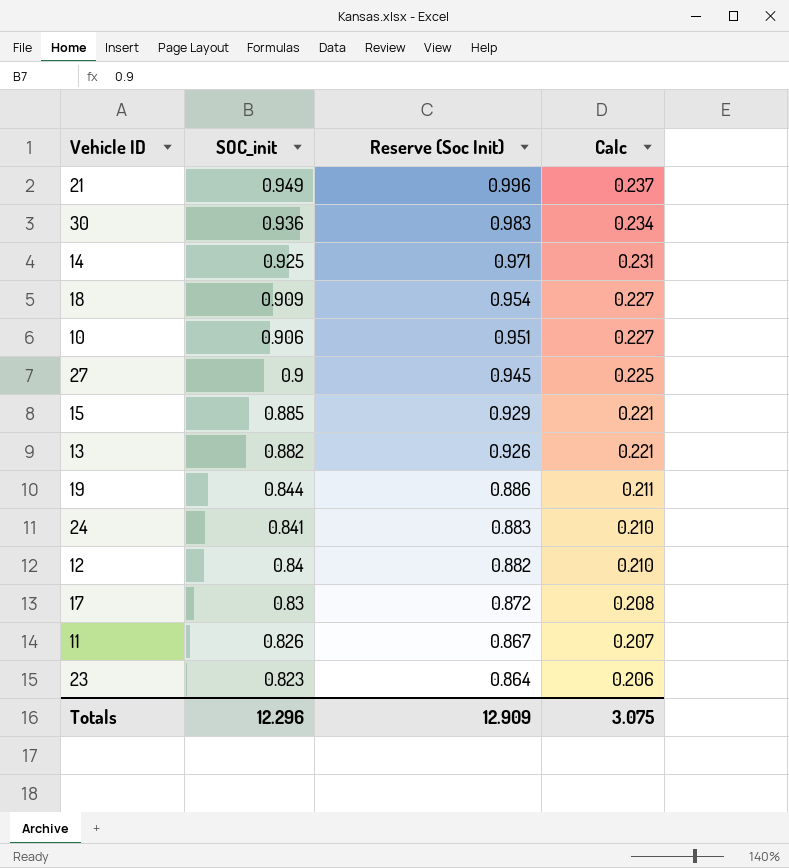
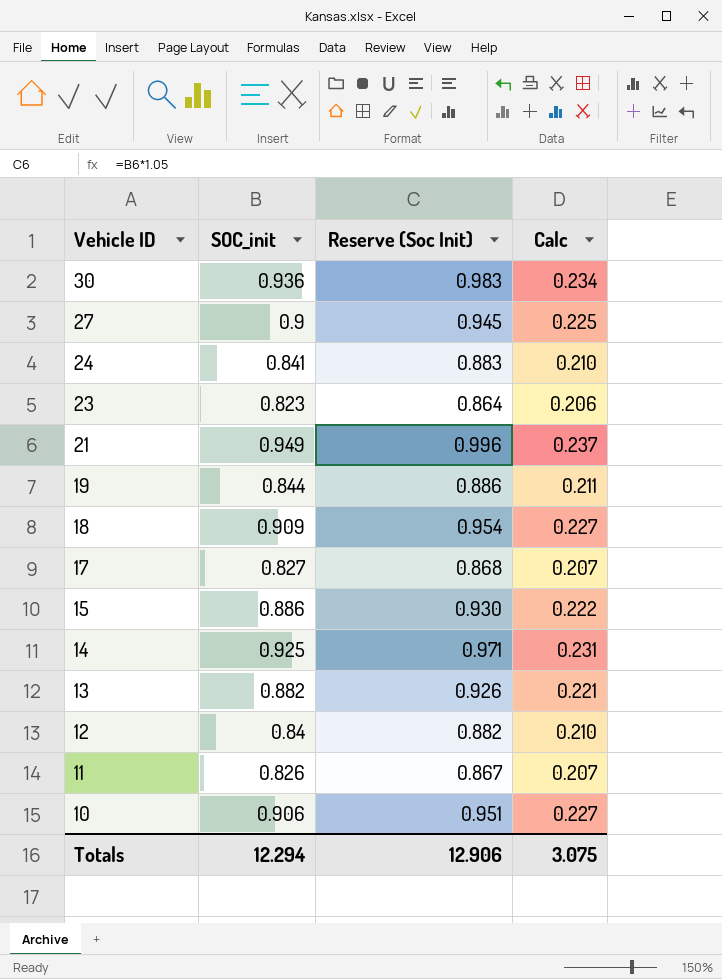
row order: SOC_init descending -> Vehicle ID descending
17 | SOC_init: 0.83 -> 0.827
17 | Reserve (Soc Init): 0.872 -> 0.868
17 | Calc: 0.208 -> 0.207
15 | SOC_init: 0.885 -> 0.886
15 | Reserve (Soc Init): 0.929 -> 0.930
15 | Calc: 0.221 -> 0.222
Totals | SOC_init: 12.296 -> 12.294
Totals | Reserve (Soc Init): 12.909 -> 12.906

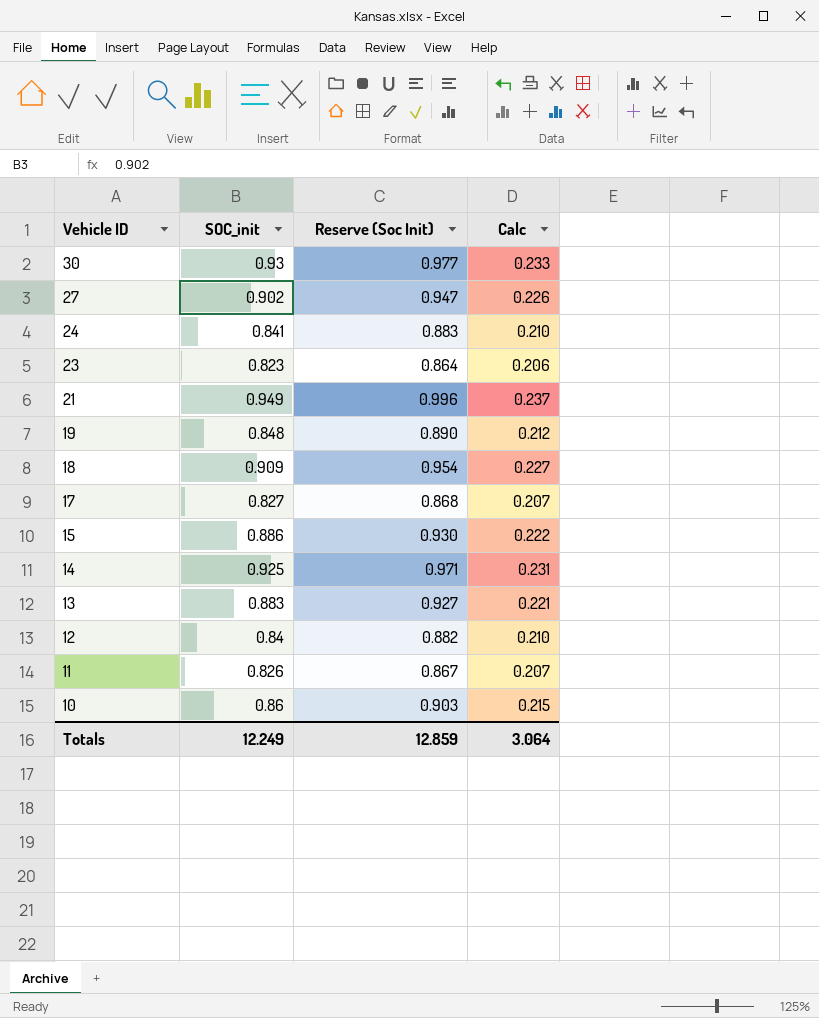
30 | SOC_init: 0.936 -> 0.93
30 | Reserve (Soc Init): 0.983 -> 0.977
30 | Calc: 0.234 -> 0.233
27 | SOC_init: 0.9 -> 0.902
27 | Reserve (Soc Init): 0.945 -> 0.947
27 | Calc: 0.225 -> 0.226
19 | SOC_init: 0.844 -> 0.848
19 | Reserve (Soc Init): 0.886 -> 0.890
19 | Calc: 0.211 -> 0.212
13 | SOC_init: 0.882 -> 0.883
13 | Reserve (Soc Init): 0.926 -> 0.927
10 | SOC_init: 0.906 -> 0.86
10 | Reserve (Soc Init): 0.951 -> 0.903
10 | Calc: 0.227 -> 0.215
Totals | SOC_init: 12.294 -> 12.249
Totals | Reserve (Soc Init): 12.906 -> 12.859
Totals | Calc: 3.075 -> 3.064

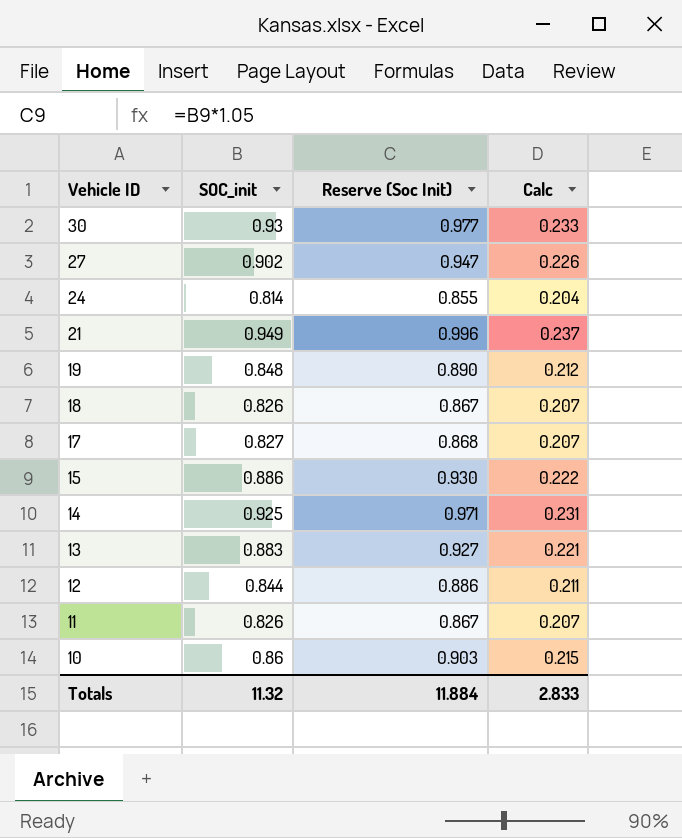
row 23: 0.823 | 0.864 | 0.206 -> none
24 | SOC_init: 0.841 -> 0.814
24 | Reserve (Soc Init): 0.883 -> 0.855
24 | Calc: 0.210 -> 0.204
18 | SOC_init: 0.909 -> 0.826
18 | Reserve (Soc Init): 0.954 -> 0.867
18 | Calc: 0.227 -> 0.207
12 | SOC_init: 0.84 -> 0.844
12 | Reserve (Soc Init): 0.882 -> 0.886
12 | Calc: 0.210 -> 0.211
Totals | SOC_init: 12.249 -> 11.32
Totals | Reserve (Soc Init): 12.859 -> 11.884
Totals | Calc: 3.064 -> 2.833

